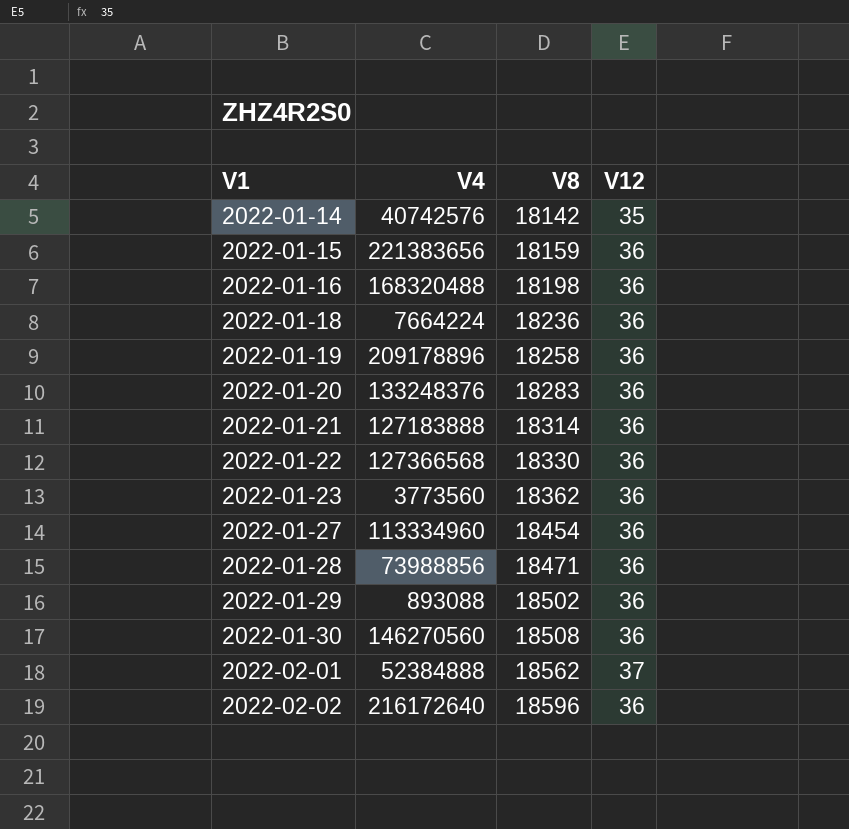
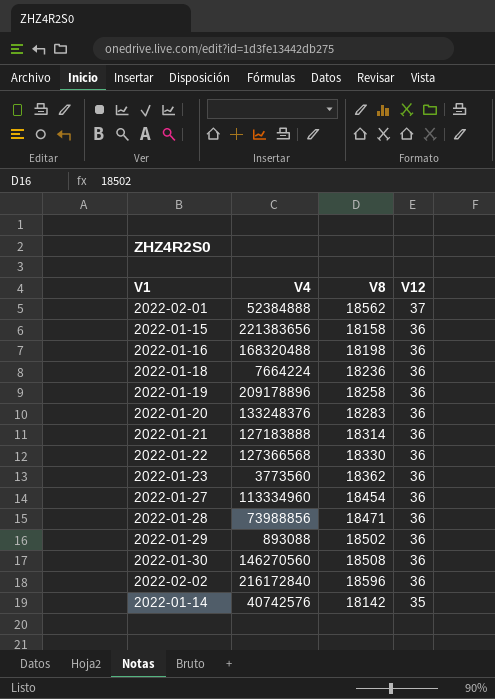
row order: V1 ascending -> V12 descending
2022-01-15 | V8: 18159 -> 18158
2022-02-02 | V4: 216172640 -> 216172840

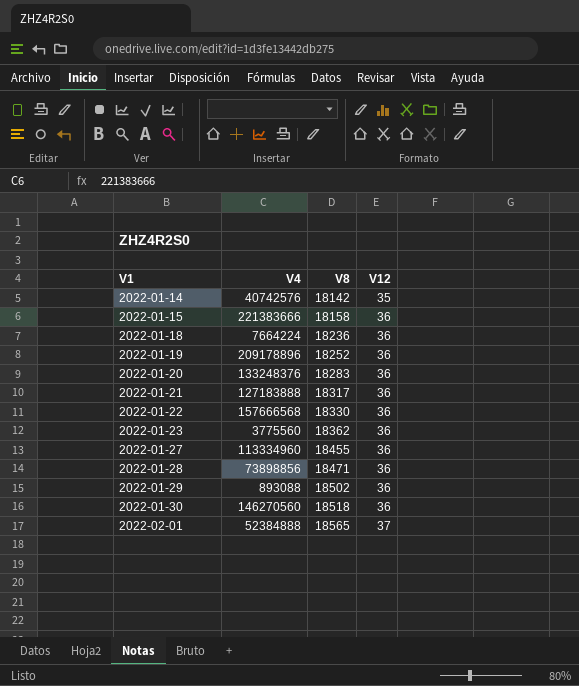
row order: V12 descending -> V1 ascending
row 2022-01-16: 168320488 | 18198 | 36 -> none
row 2022-02-02: 216172840 | 18596 | 36 -> none
2022-01-15 | V4: 221383656 -> 221383666
2022-01-19 | V8: 18258 -> 18252
2022-01-21 | V8: 18314 -> 18317
2022-01-22 | V4: 127366568 -> 157666568
2022-01-23 | V4: 3773560 -> 3775560
2022-01-27 | V8: 18454 -> 18455
2022-01-28 | V4: 73988856 -> 73898856
2022-01-30 | V8: 18508 -> 18518
2022-02-01 | V8: 18562 -> 18565

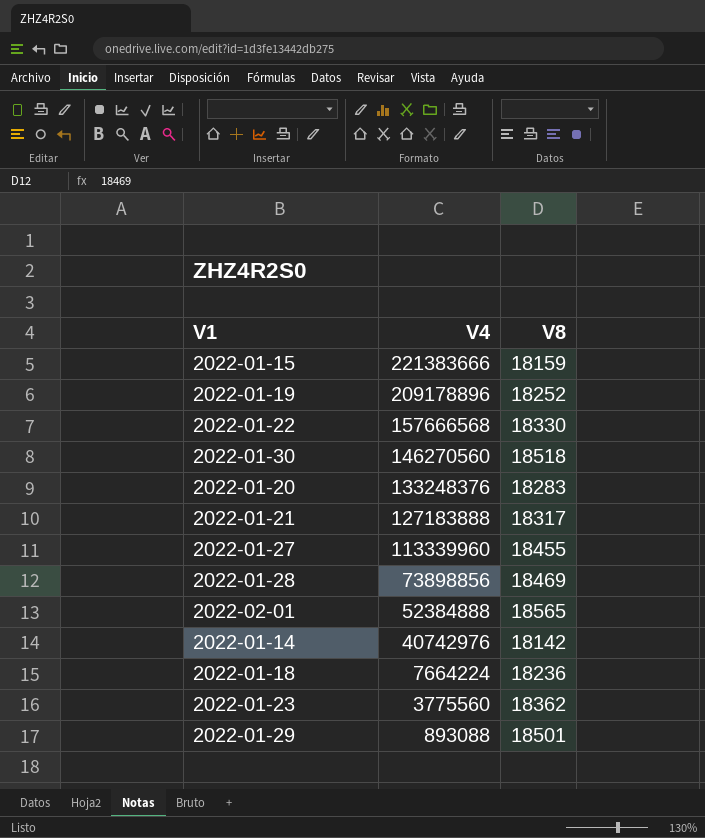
row order: V1 ascending -> V4 descending
column V12 | position: 4 -> none
2022-01-15 | V8: 18158 -> 18159
2022-01-27 | V4: 113334960 -> 113339960
2022-01-28 | V8: 18471 -> 18469
2022-01-14 | V4: 40742576 -> 40742976
2022-01-29 | V8: 18502 -> 18501

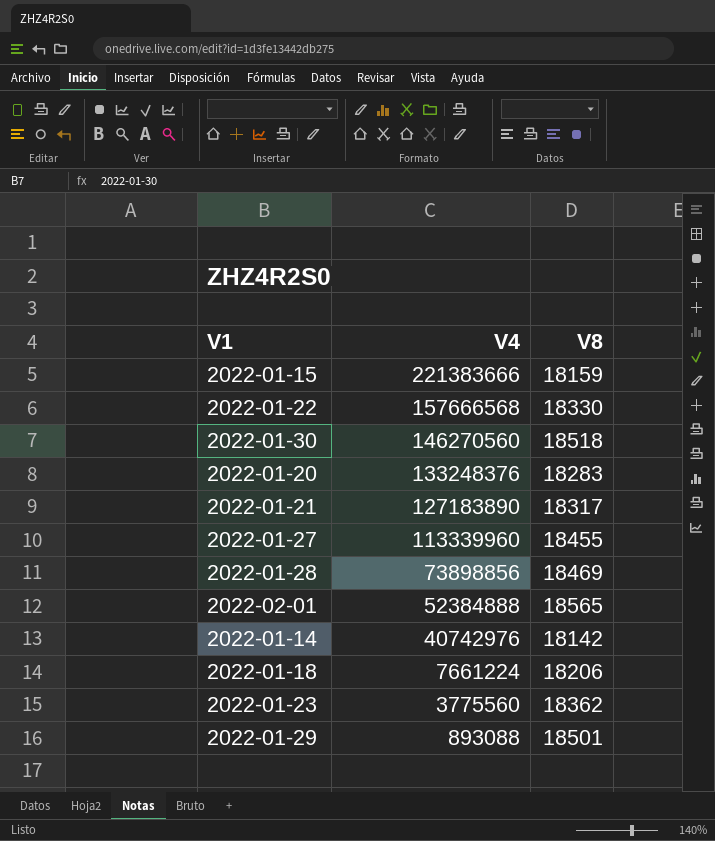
row 2022-01-19: 209178896 | 18252 -> none
2022-01-21 | V4: 127183888 -> 127183890
2022-01-18 | V4: 7664224 -> 7661224
2022-01-18 | V8: 18236 -> 18206

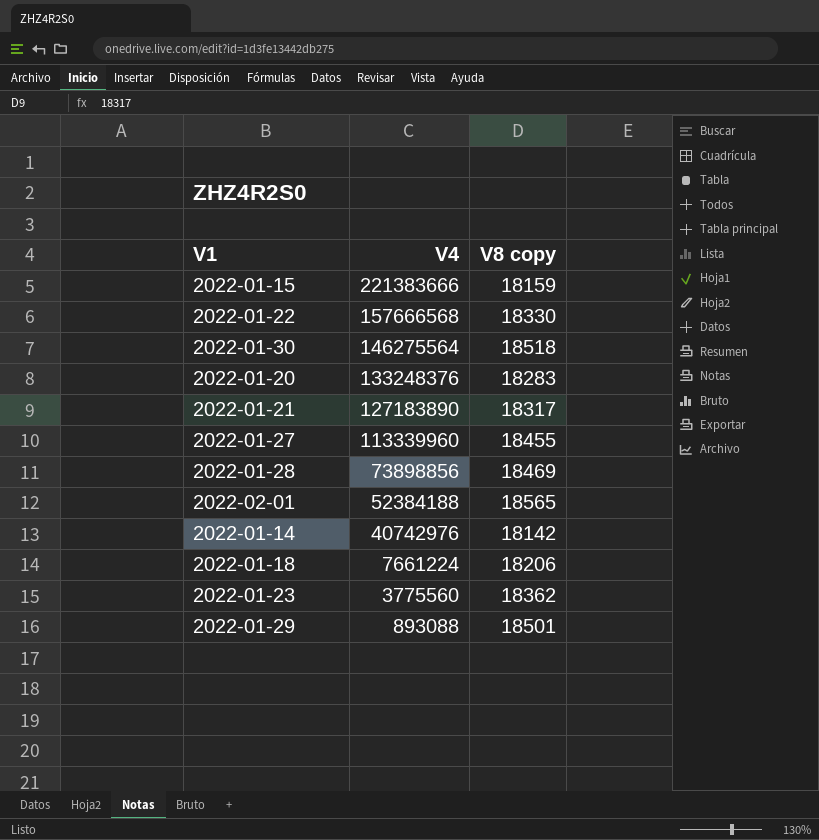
column name: V8 -> V8 copy
2022-01-30 | V4: 146270560 -> 146275564
2022-02-01 | V4: 52384888 -> 52384188

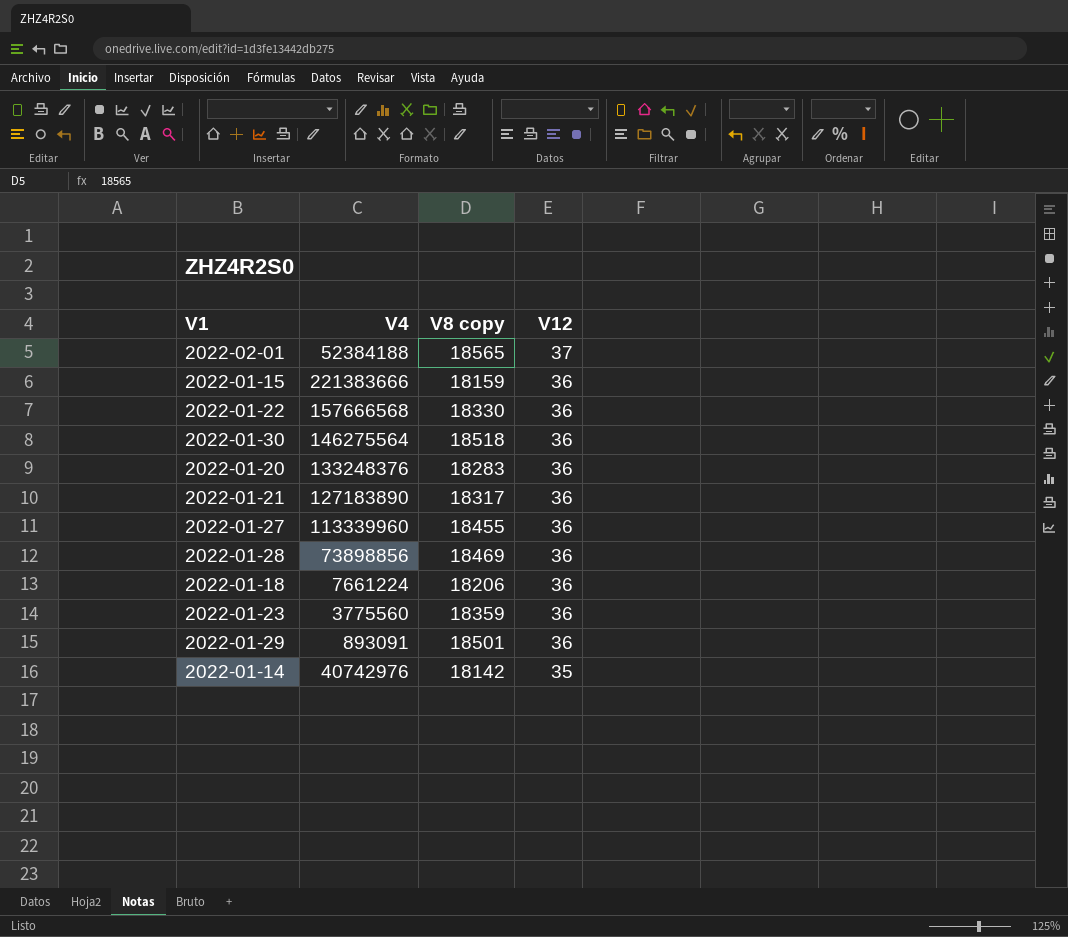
row order: V4 descending -> V12 descending
column V12 | position: none -> 4
2022-01-23 | V8 copy: 18362 -> 18359
2022-01-29 | V4: 893088 -> 893091

